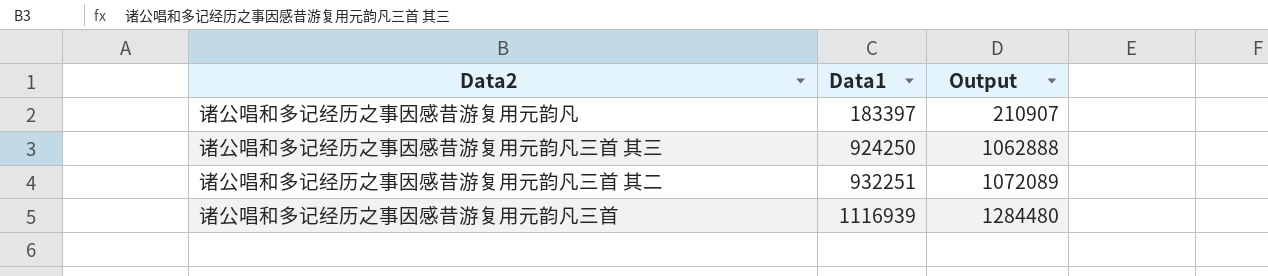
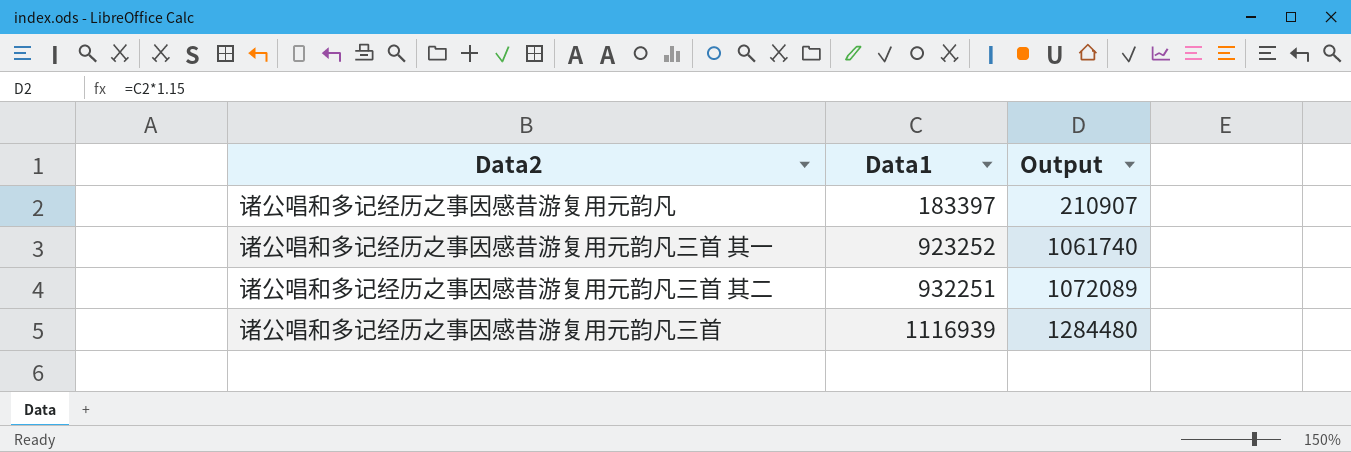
row 诸公唱和多记经历之事因感昔游复用元韵凡三首 其三: 924250 | 1062888 -> none
row 诸公唱和多记经历之事因感昔游复用元韵凡三首 其一: none -> 923252 | 1061740

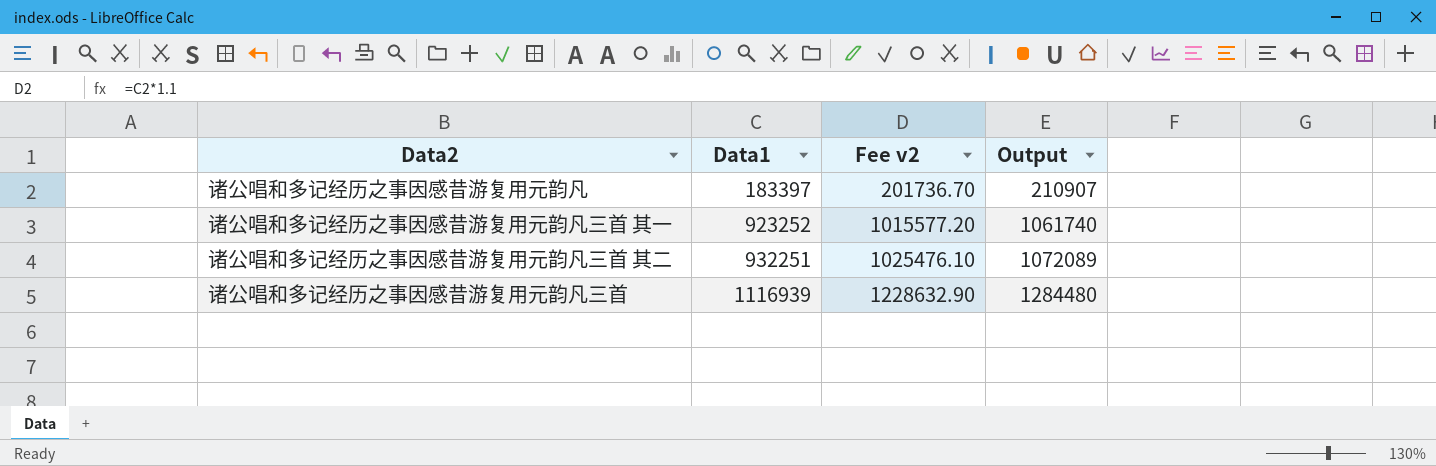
column Fee v2 | formula: none -> [Data1] * 1.1

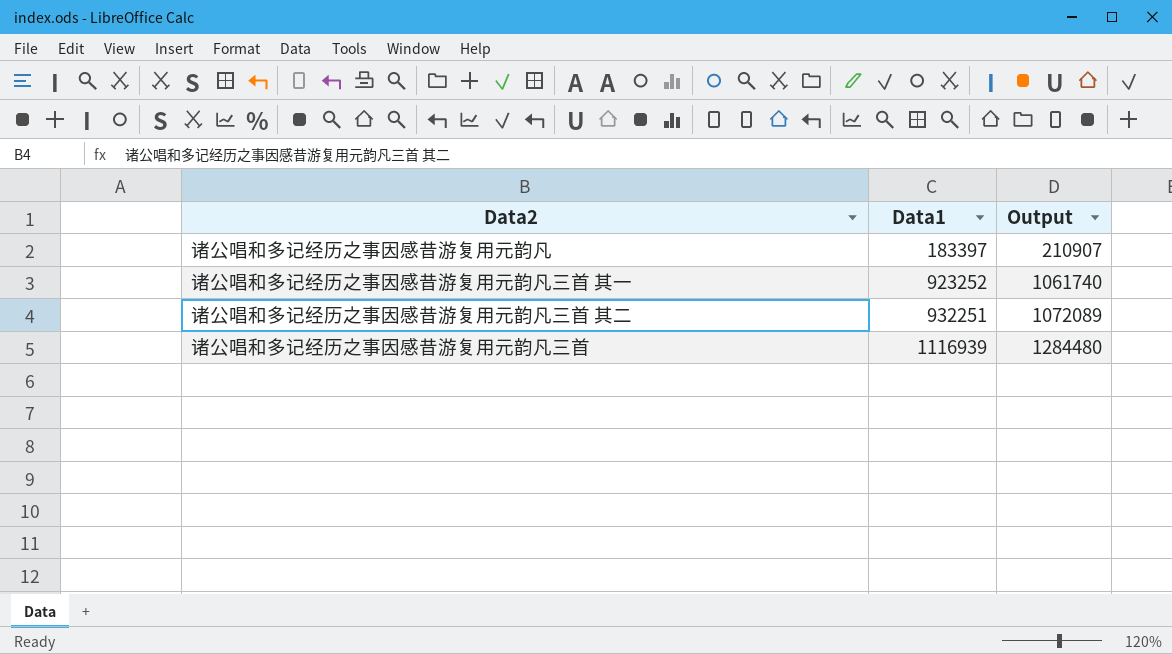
column Fee v2 | formula: [Data1] * 1.1 -> none

